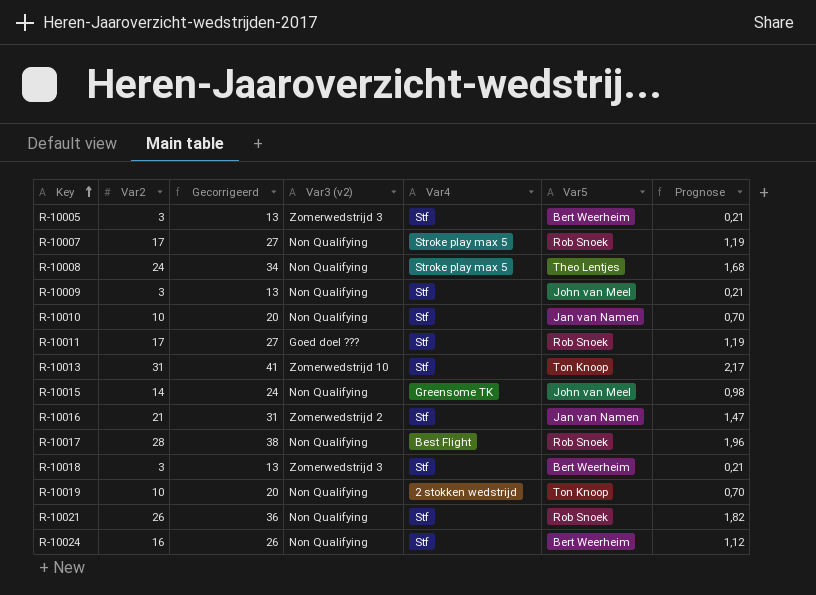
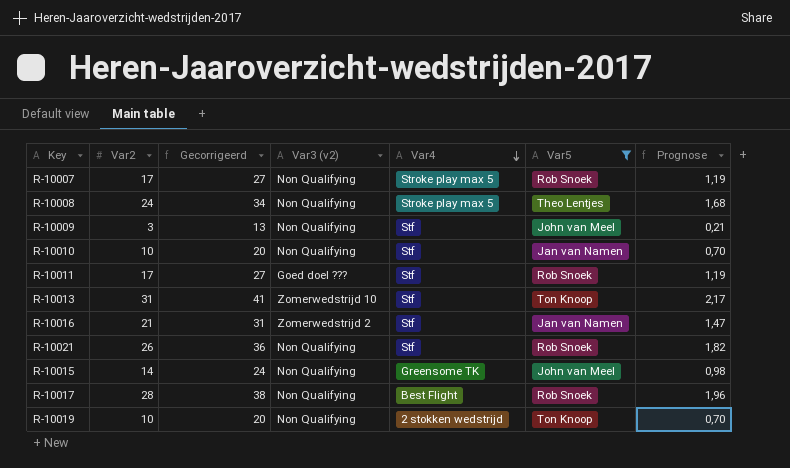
filter: none -> Var5 != Bert Weerheim
row order: Key ascending -> Var4 descending

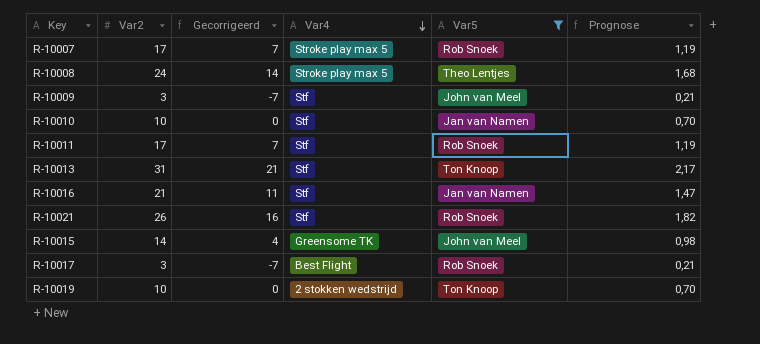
column Var3 (v2) | position: 4 -> none
column Gecorrigeerd | formula: [Var2] + 10 -> [Var2] - 10
R-10017 | Var2: 28 -> 3
R-10017 | Prognose: 1,96 -> 0,21

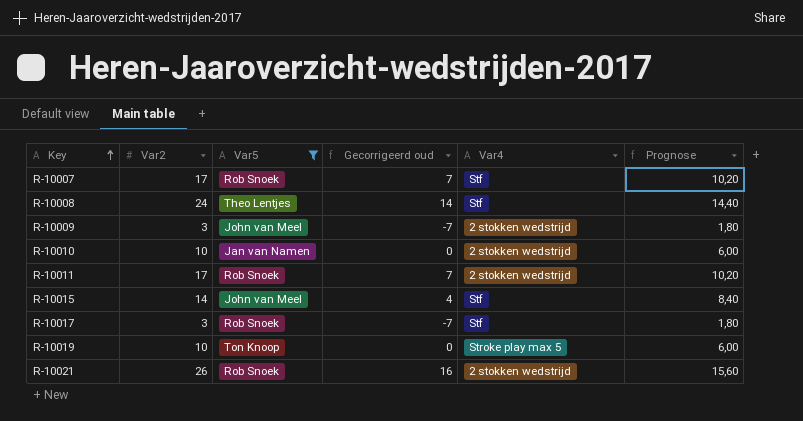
row order: Var4 descending -> Key ascending
column Var5 | position: 5 -> 3
column name: Gecorrigeerd -> Gecorrigeerd oud
column Prognose | formula: [Var2] * 0,07 -> [Var2] * 0,6
row R-10013: 31 | 21 | Stf | Ton Knoop | 2,17 -> none
row R-10016: 21 | 11 | Stf | Jan van Namen | 1,47 -> none
R-10007 | Var4: Stroke play max 5 -> Stf
R-10008 | Var4: Stroke play max 5 -> Stf
R-10009 | Var4: Stf -> 2 stokken wedstrijd
R-10010 | Var4: Stf -> 2 stokken wedstrijd
R-10011 | Var4: Stf -> 2 stokken wedstrijd
R-10015 | Var4: Greensome TK -> Stf
R-10017 | Var4: Best Flight -> Stf
R-10019 | Var4: 2 stokken wedstrijd -> Stroke play max 5
R-10021 | Var4: Stf -> 2 stokken wedstrijd

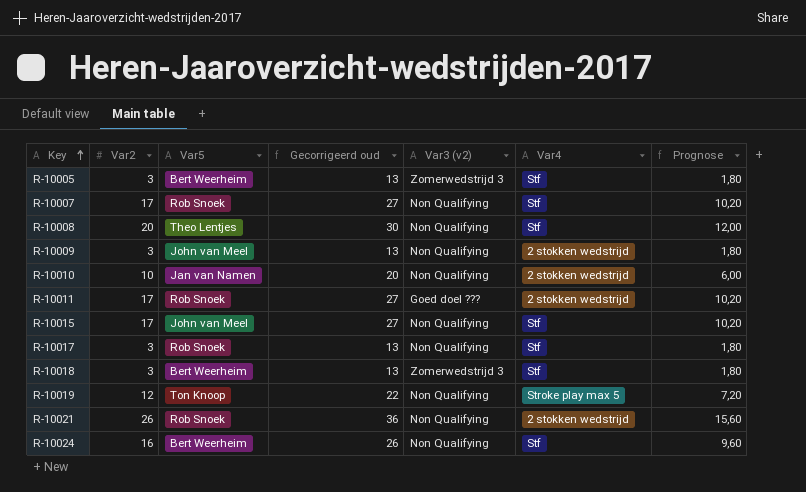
filter: Var5 != Bert Weerheim -> none
column Gecorrigeerd oud | formula: [Var2] - 10 -> [Var2] + 10
column Var3 (v2) | position: none -> 5
R-10008 | Var2: 24 -> 20
R-10008 | Prognose: 14,40 -> 12,00
R-10015 | Var2: 14 -> 17
R-10015 | Prognose: 8,40 -> 10,20
R-10019 | Var2: 10 -> 12
R-10019 | Prognose: 6,00 -> 7,20

